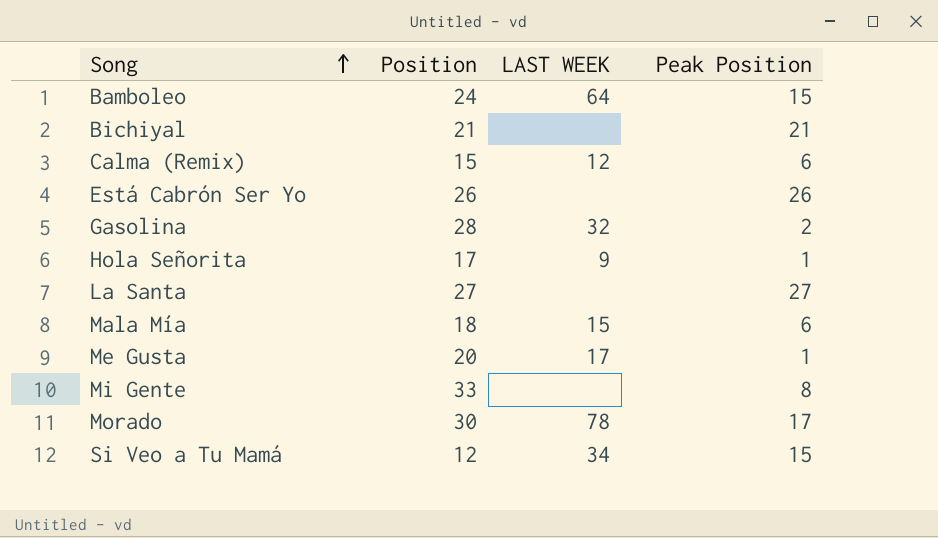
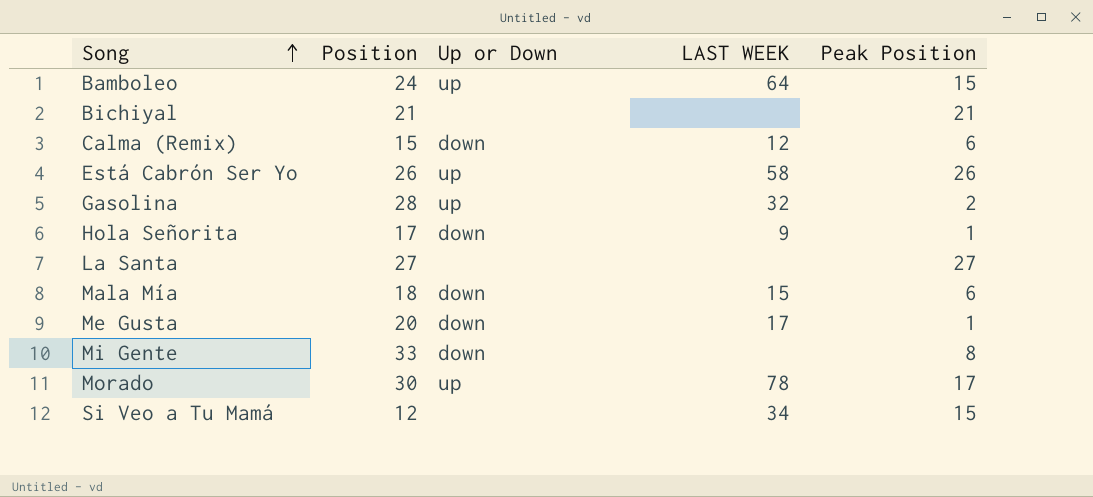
column Up or Down | position: none -> 3
Está Cabrón Ser Yo | LAST WEEK: none -> 58

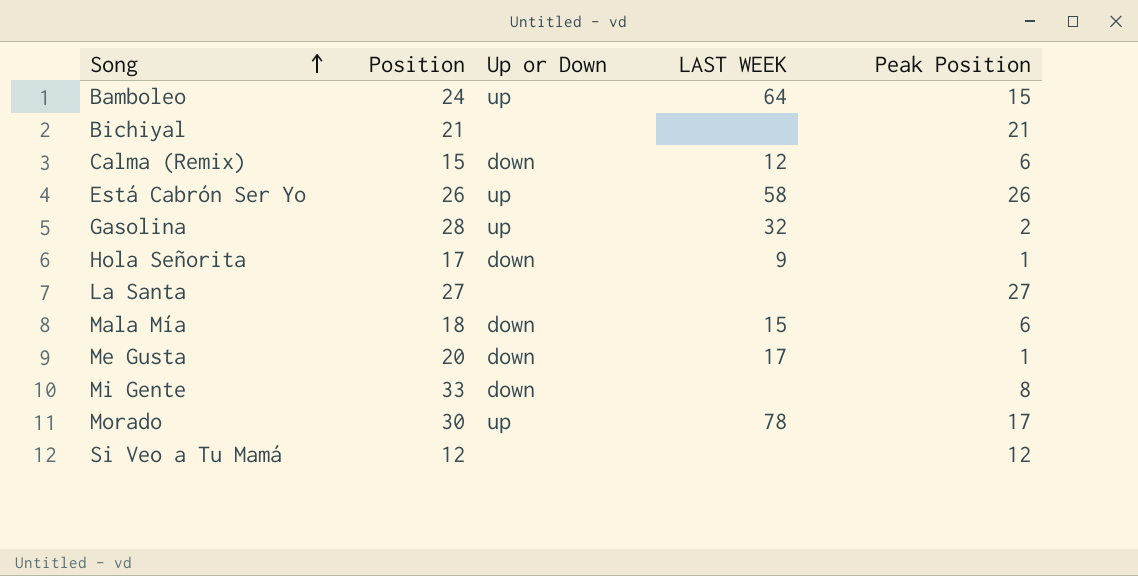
Si Veo a Tu Mamá | LAST WEEK: 34 -> none
Si Veo a Tu Mamá | Peak Position: 15 -> 12

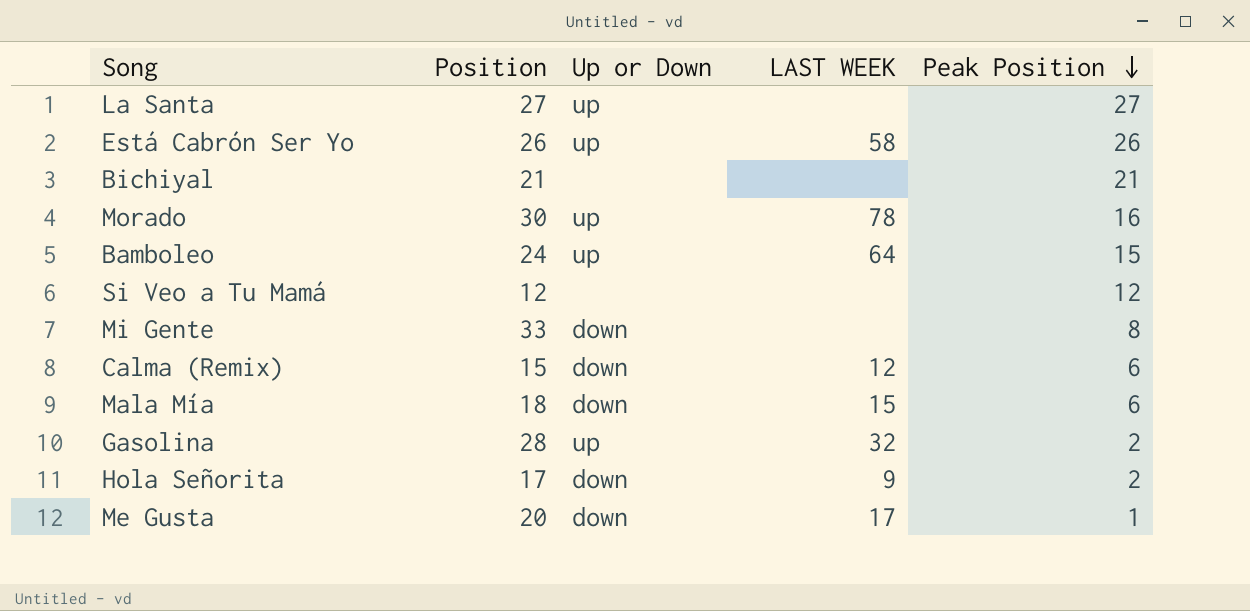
row order: Song ascending -> Peak Position descending
La Santa | Up or Down: none -> up
Morado | Peak Position: 17 -> 16
Hola Señorita | Peak Position: 1 -> 2

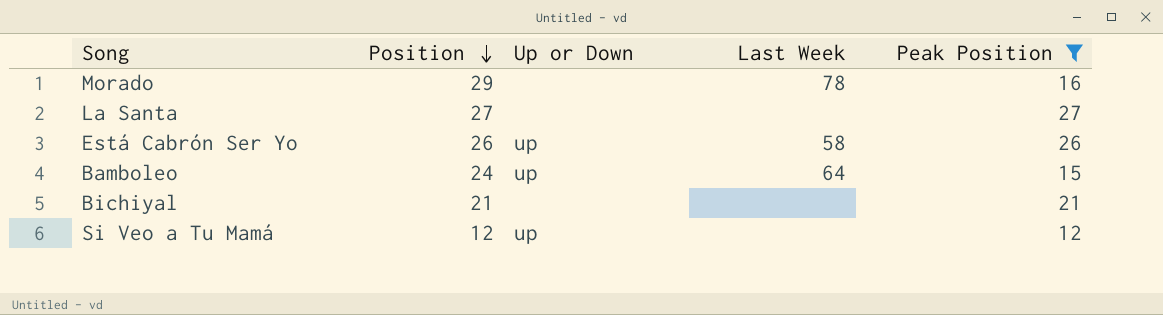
filter: none -> Peak Position >= 12
row order: Peak Position descending -> Position descending
column name: LAST WEEK -> Last Week
Morado | Position: 30 -> 29
Morado | Up or Down: up -> none
La Santa | Up or Down: up -> none
Si Veo a Tu Mamá | Up or Down: none -> up

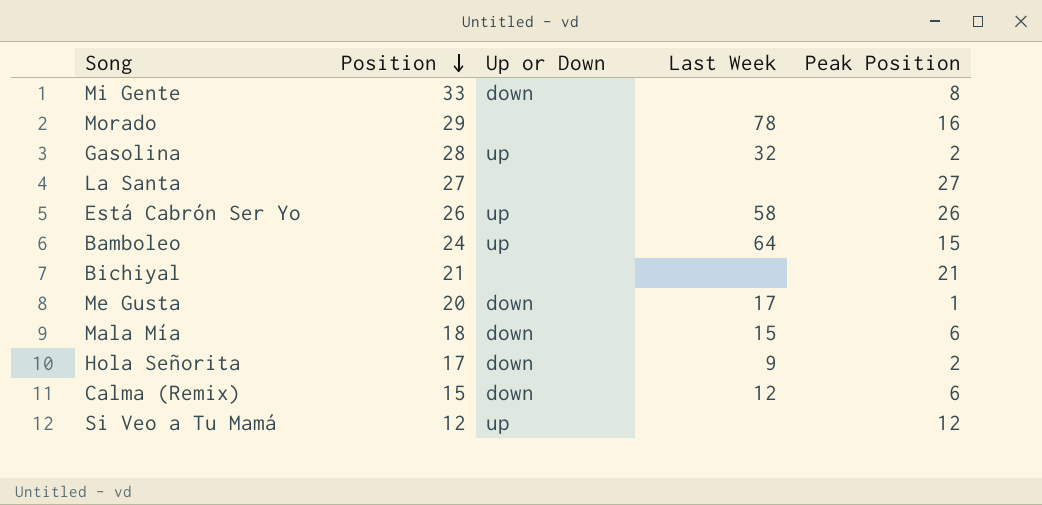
filter: Peak Position >= 12 -> none

